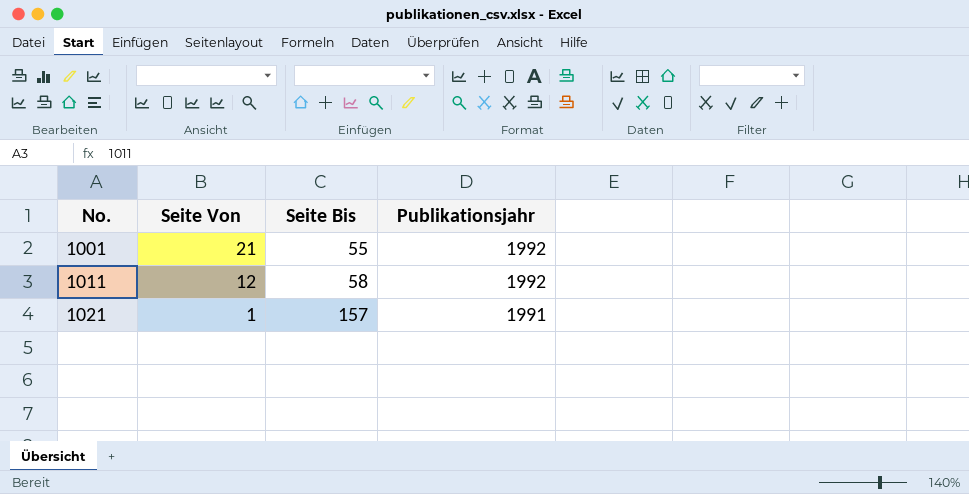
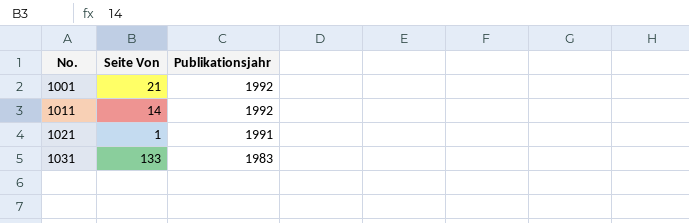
column Seite Bis | position: 3 -> none
1011 | Seite Von: 12 -> 14
row 1031: none -> 133 | 1983

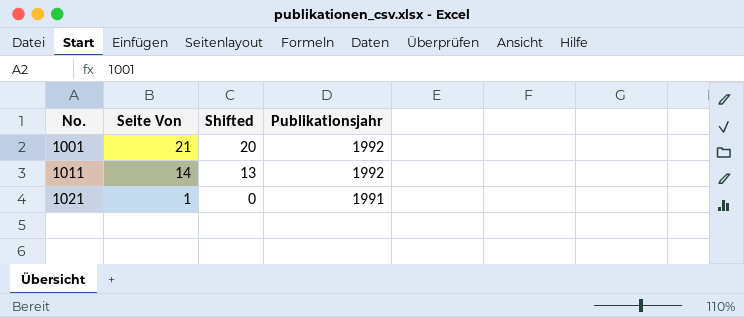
column Shifted | formula: none -> [Seite Von] - 1
row 1031: 133 | 1983 -> none

